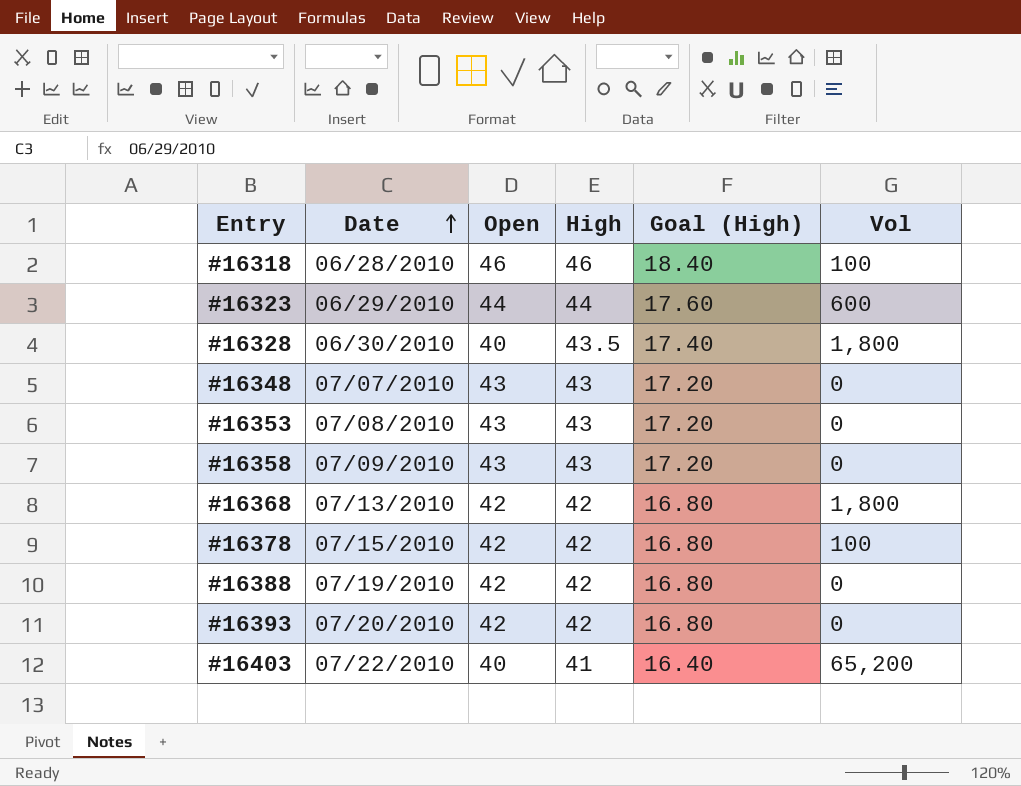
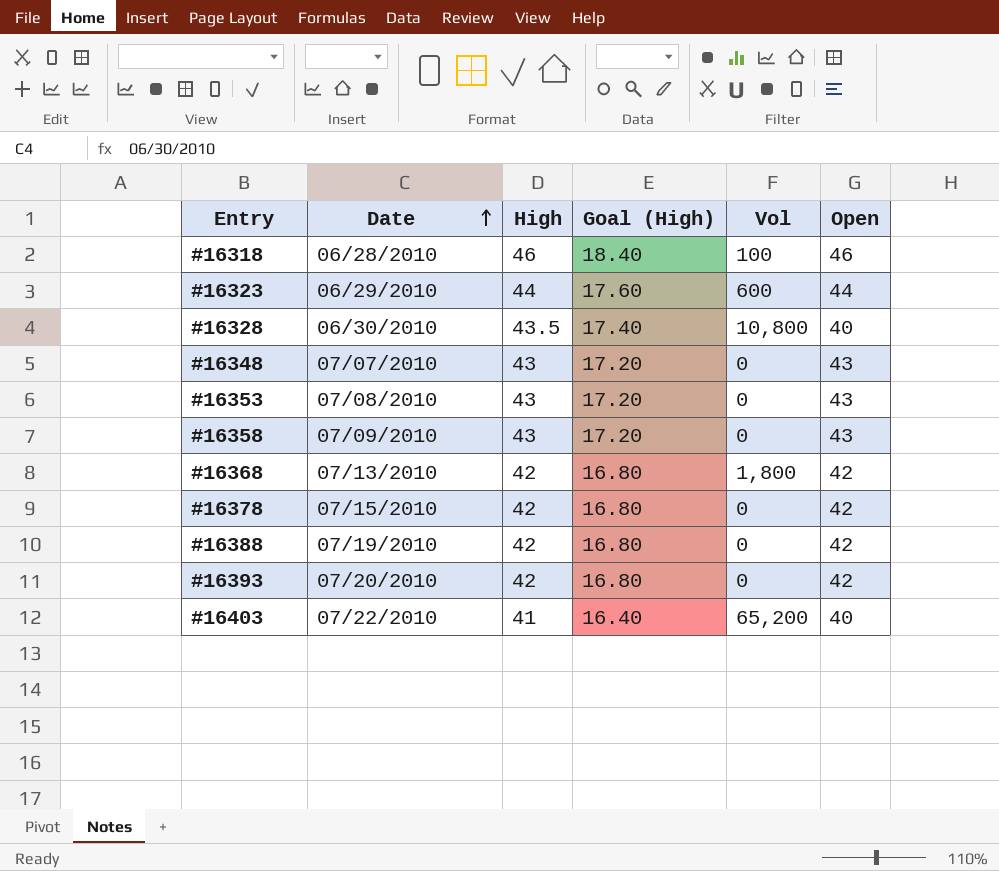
column Open | position: 3 -> 6
#16328 | Vol: 1,800 -> 10,800
#16378 | Vol: 100 -> 0

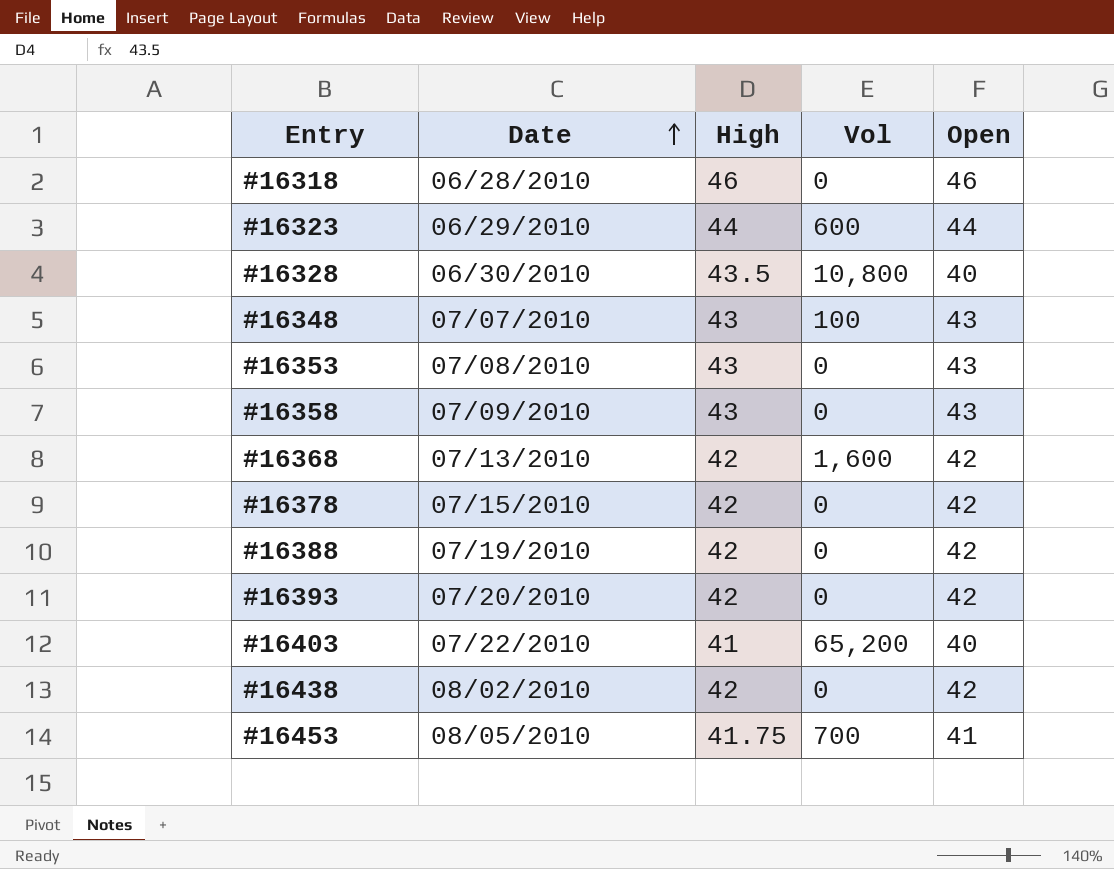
column Goal (High) | formula: [High] * 0.4 -> none
#16318 | Vol: 100 -> 0
#16348 | Vol: 0 -> 100
#16368 | Vol: 1,800 -> 1,600
row #16438: none -> 08/02/2010 | 42 | 0 | 42
row #16453: none -> 08/05/2010 | 41.75 | 700 | 41

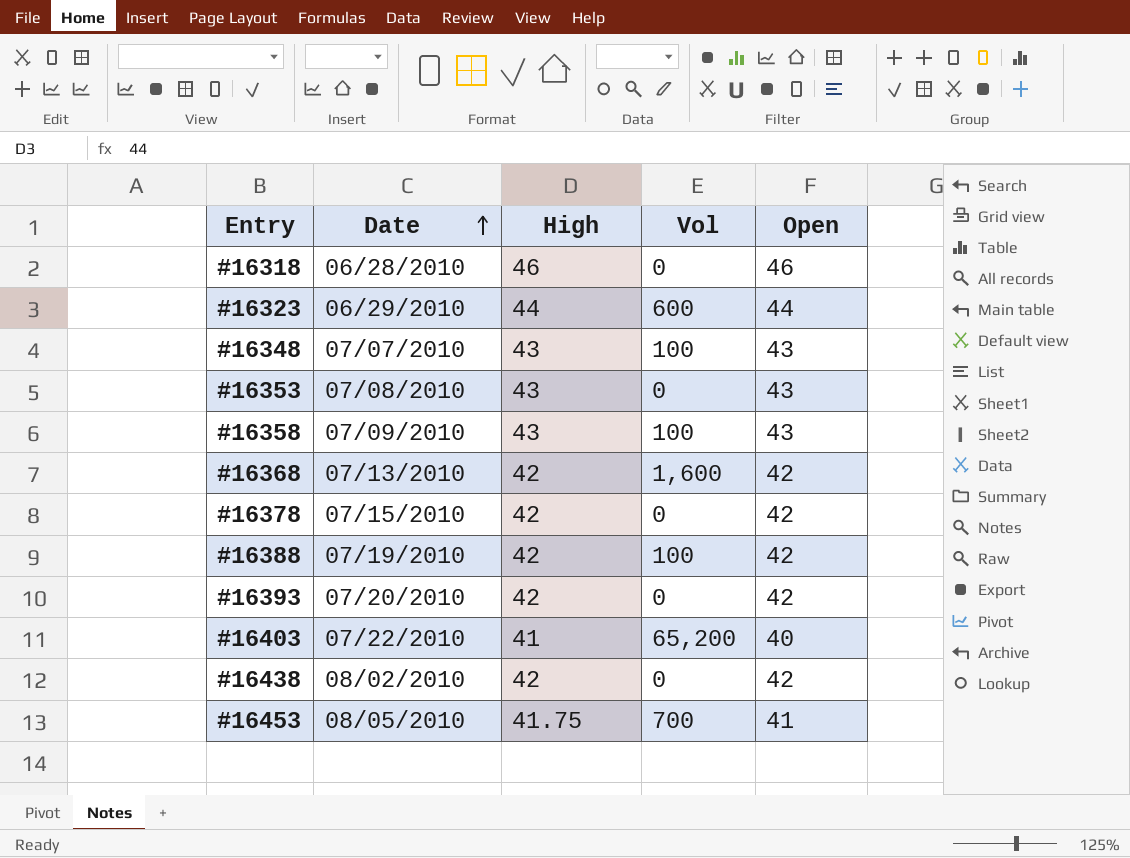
row #16328: 06/30/2010 | 43.5 | 10,800 | 40 -> none
#16358 | Vol: 0 -> 100
#16388 | Vol: 0 -> 100

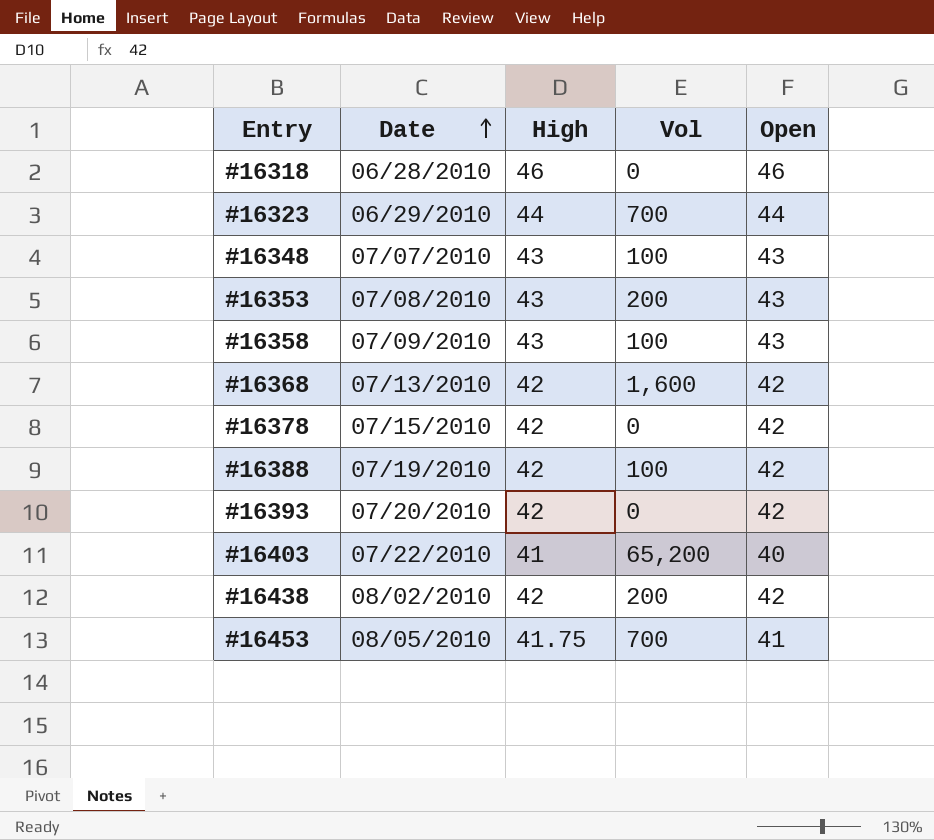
#16323 | Vol: 600 -> 700
#16353 | Vol: 0 -> 200
#16438 | Vol: 0 -> 200

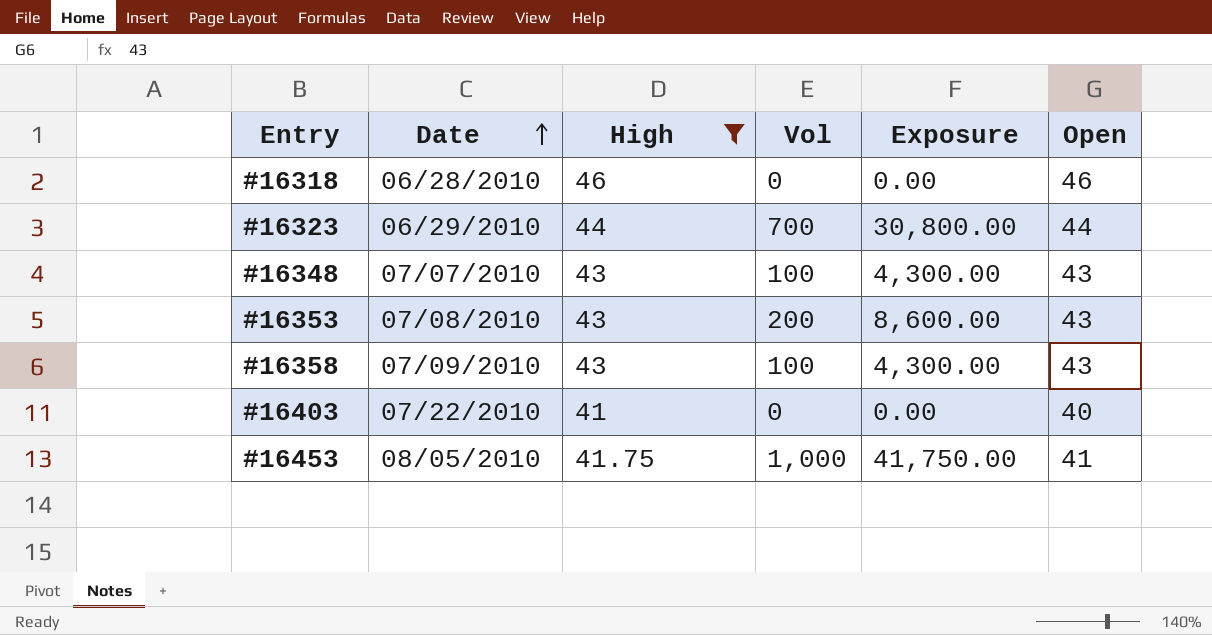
filter: none -> High != 42
column Exposure | formula: none -> [High] * [Vol]
#16403 | Vol: 65,200 -> 0
#16453 | Vol: 700 -> 1,000

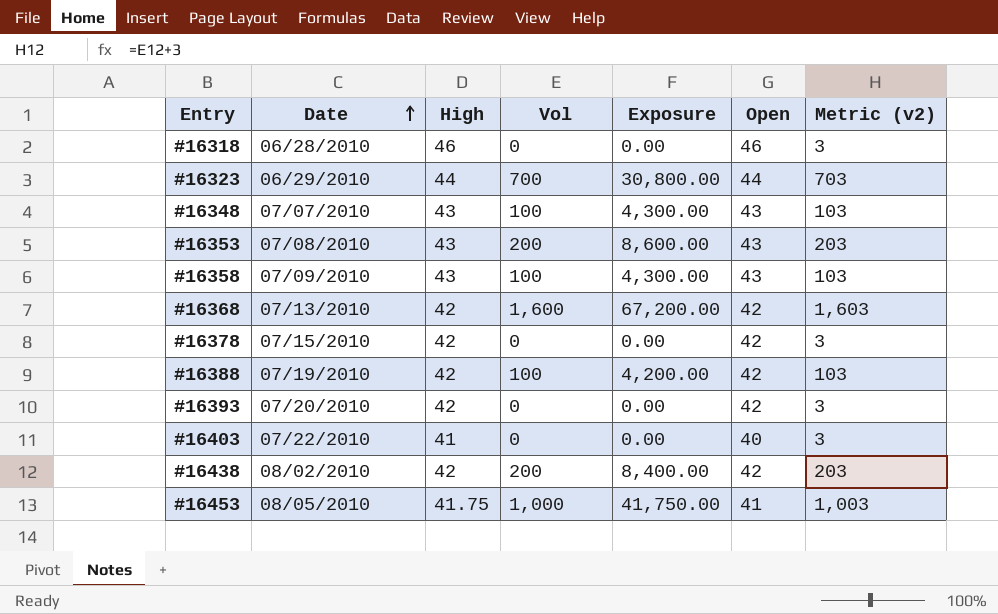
filter: High != 42 -> none
column Metric (v2) | formula: none -> [Vol] + 3

